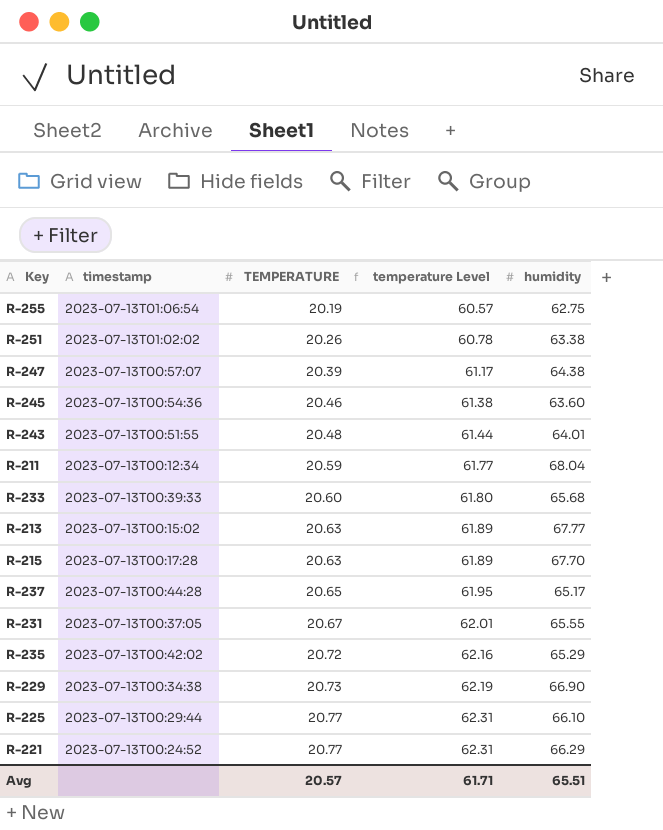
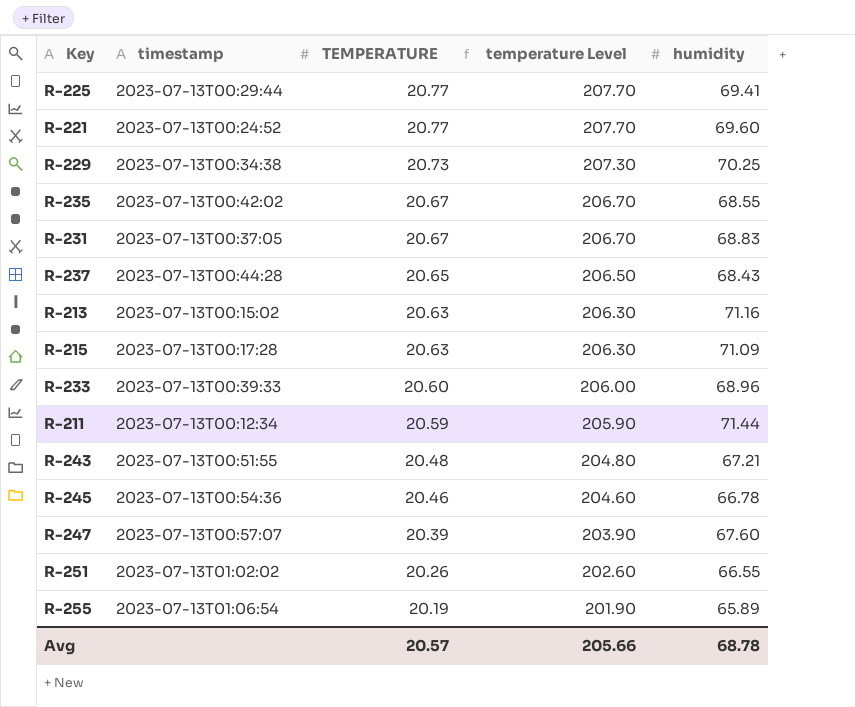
row order: TEMPERATURE ascending -> TEMPERATURE descending
column temperature Level | formula: [TEMPERATURE] * 3 -> [TEMPERATURE] * 10
R-225 | humidity: 66.10 -> 69.41
R-221 | humidity: 66.29 -> 69.60
R-229 | humidity: 66.90 -> 70.25
R-235 | TEMPERATURE: 20.72 -> 20.67
R-235 | humidity: 65.29 -> 68.55
R-231 | humidity: 65.55 -> 68.83
R-237 | humidity: 65.17 -> 68.43
R-213 | humidity: 67.77 -> 71.16
R-215 | humidity: 67.70 -> 71.09
R-233 | humidity: 65.68 -> 68.96
R-211 | humidity: 68.04 -> 71.44
R-243 | humidity: 64.01 -> 67.21
R-245 | humidity: 63.60 -> 66.78
R-247 | humidity: 64.38 -> 67.60
R-251 | humidity: 63.38 -> 66.55
R-255 | humidity: 62.75 -> 65.89
Avg | temperature Level: 61.71 -> 205.66
Avg | humidity: 65.51 -> 68.78

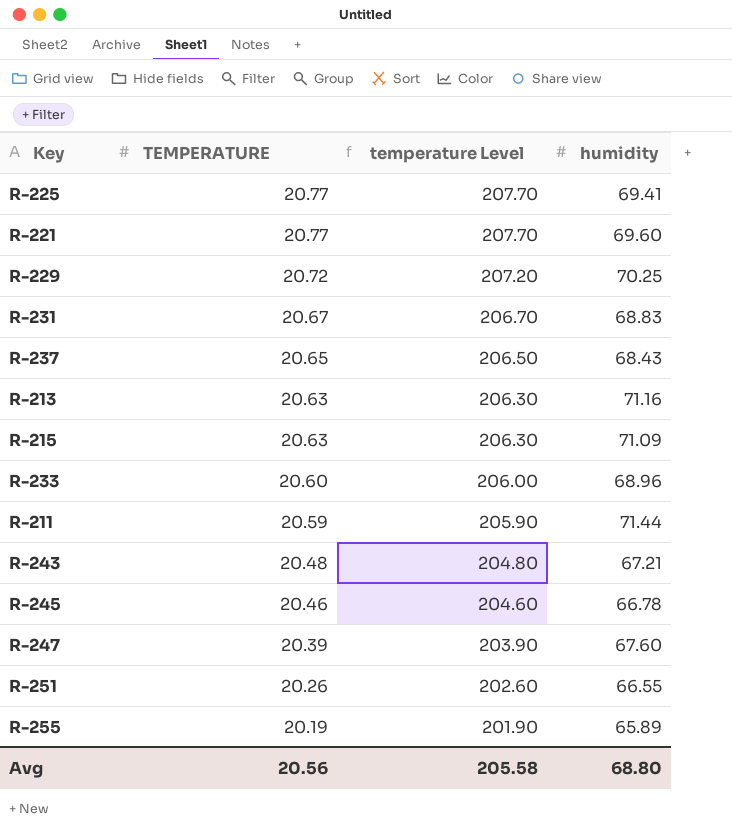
column timestamp | position: 2 -> none
row R-235: 2023-07-13T00:42:02 | 20.67 | 206.70 | 68.55 -> none
R-229 | TEMPERATURE: 20.73 -> 20.72
R-229 | temperature Level: 207.30 -> 207.20
Avg | TEMPERATURE: 20.57 -> 20.56
Avg | temperature Level: 205.66 -> 205.58
Avg | humidity: 68.78 -> 68.80

